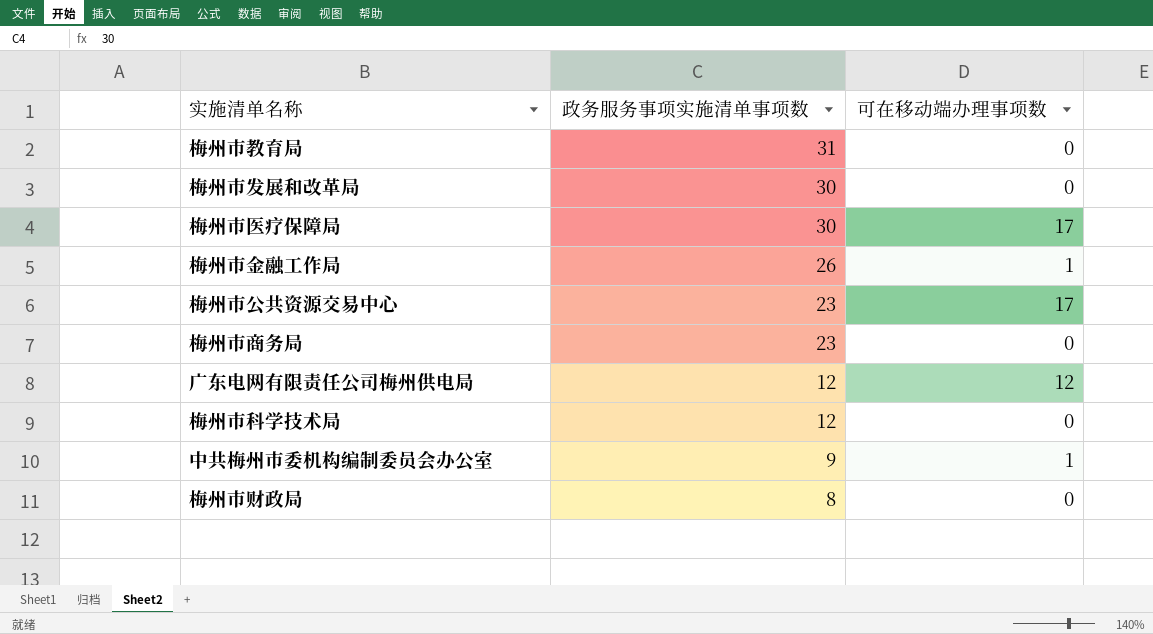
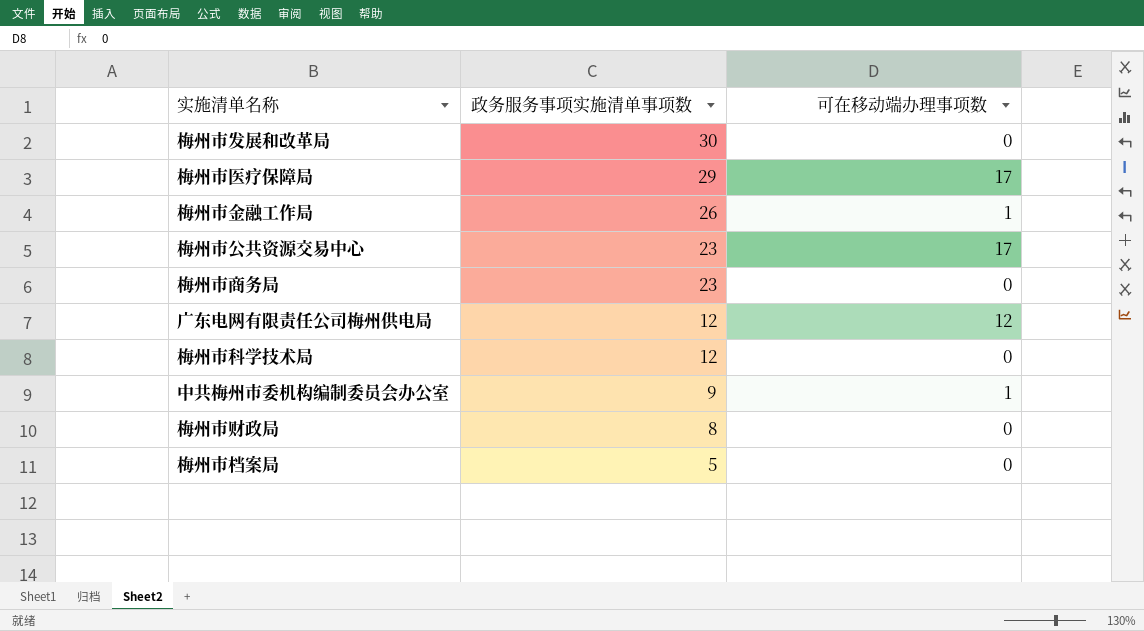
row 梅州市教育局: 31 | 0 -> none
梅州市医疗保障局 | 政务服务事项实施清单事项数: 30 -> 29
row 梅州市档案局: none -> 5 | 0

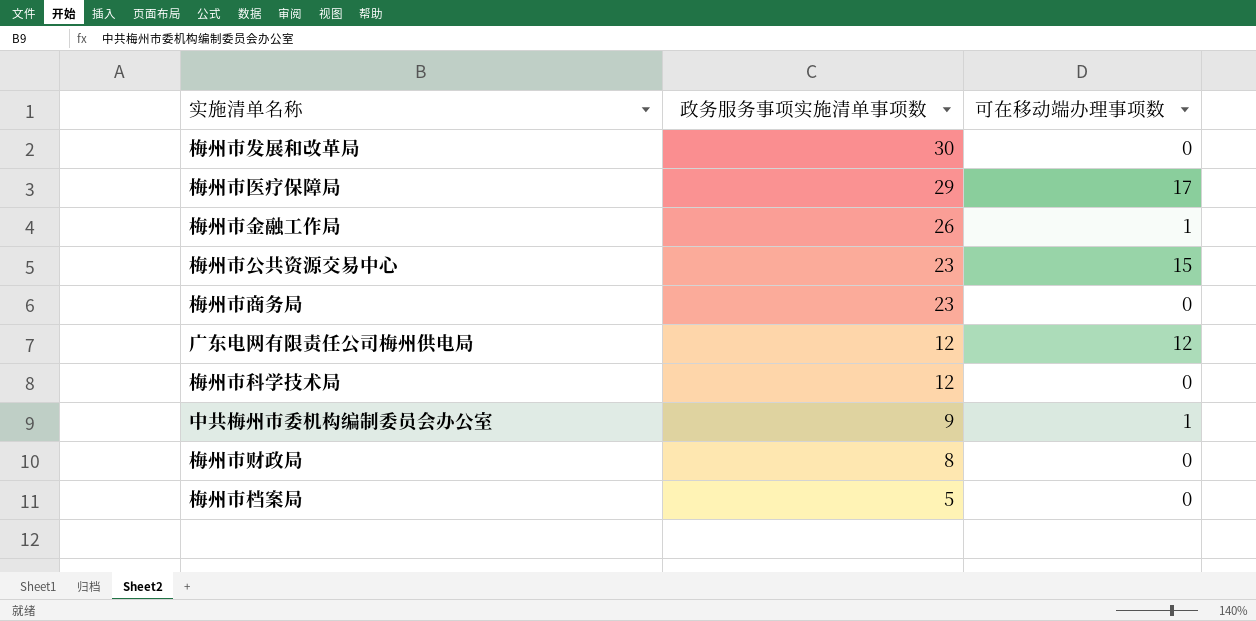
梅州市公共资源交易中心 | 可在移动端办理事项数: 17 -> 15

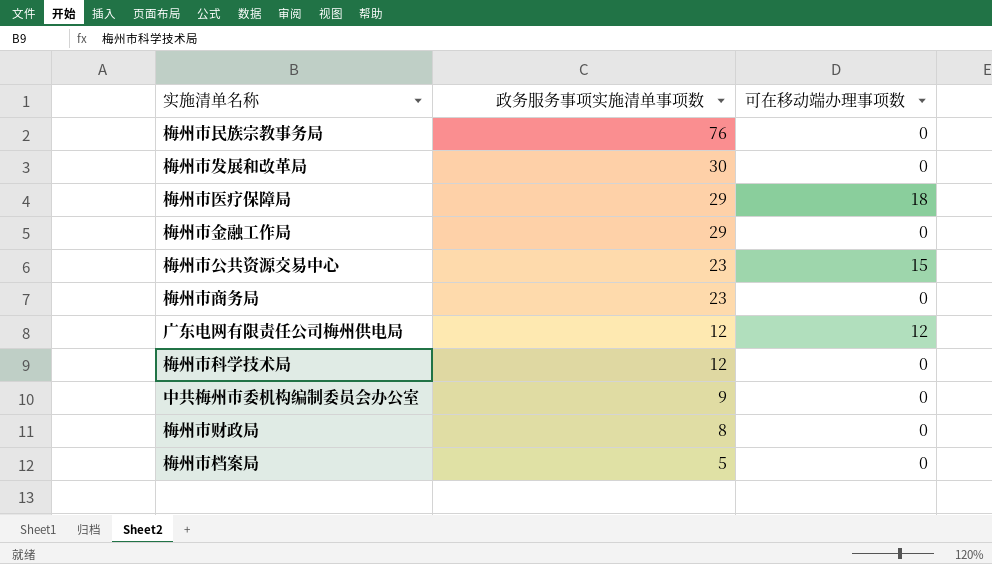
row 梅州市民族宗教事务局: none -> 76 | 0
梅州市医疗保障局 | 可在移动端办理事项数: 17 -> 18
梅州市金融工作局 | 政务服务事项实施清单事项数: 26 -> 29
梅州市金融工作局 | 可在移动端办理事项数: 1 -> 0
中共梅州市委机构编制委员会办公室 | 可在移动端办理事项数: 1 -> 0

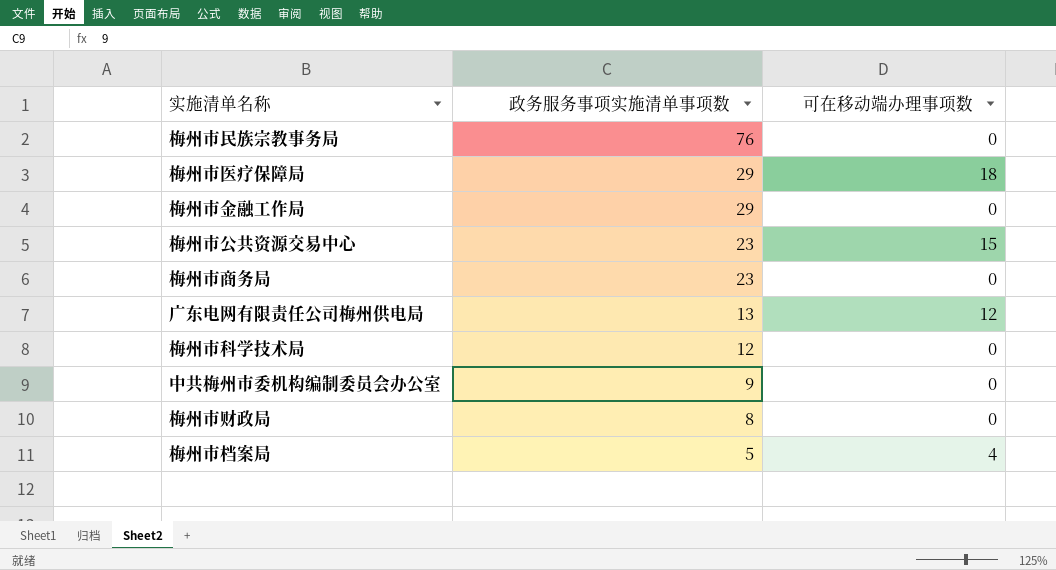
row 梅州市发展和改革局: 30 | 0 -> none
广东电网有限责任公司梅州供电局 | 政务服务事项实施清单事项数: 12 -> 13
梅州市档案局 | 可在移动端办理事项数: 0 -> 4

